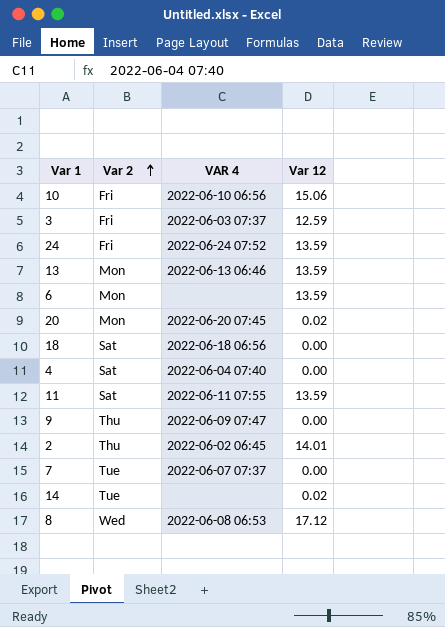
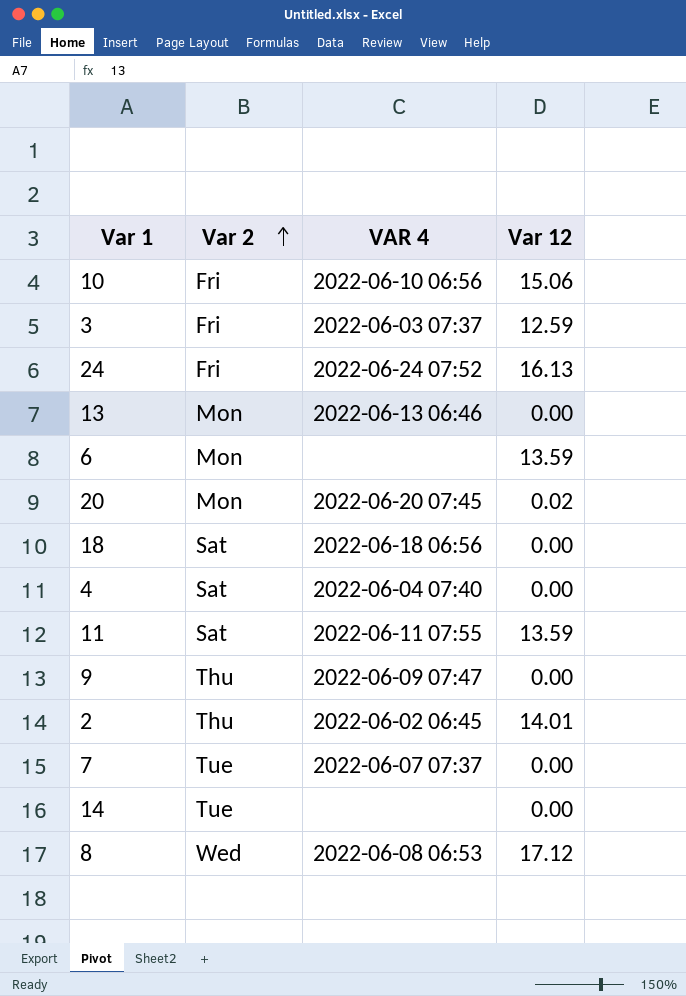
24 | Var 12: 13.59 -> 16.13
13 | Var 12: 13.59 -> 0.00
14 | Var 12: 0.02 -> 0.00

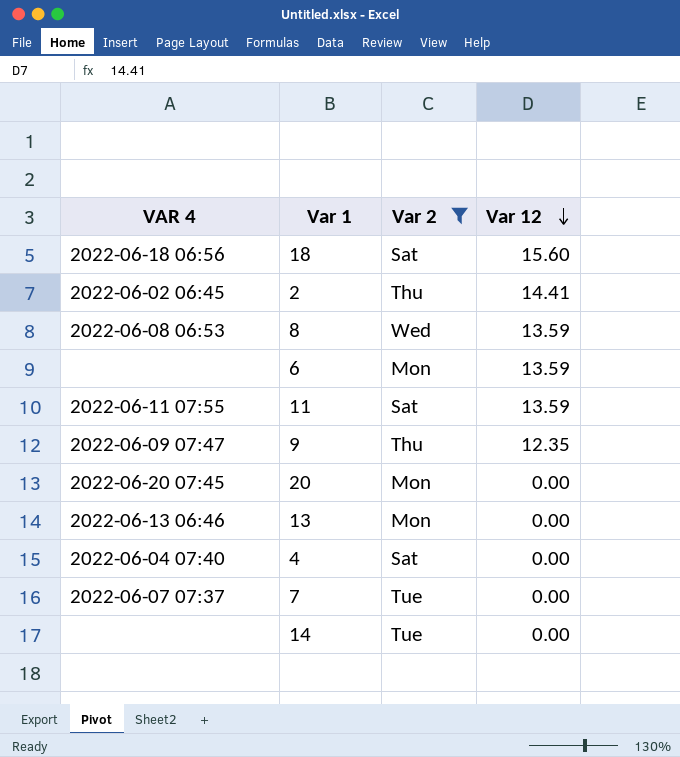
filter: none -> Var 2 != Fri
row order: Var 2 ascending -> Var 12 descending
column VAR 4 | position: 3 -> 1
18 | Var 12: 0.00 -> 15.60
2 | Var 12: 14.01 -> 14.41
8 | Var 12: 17.12 -> 13.59
9 | Var 12: 0.00 -> 12.35
20 | Var 12: 0.02 -> 0.00

